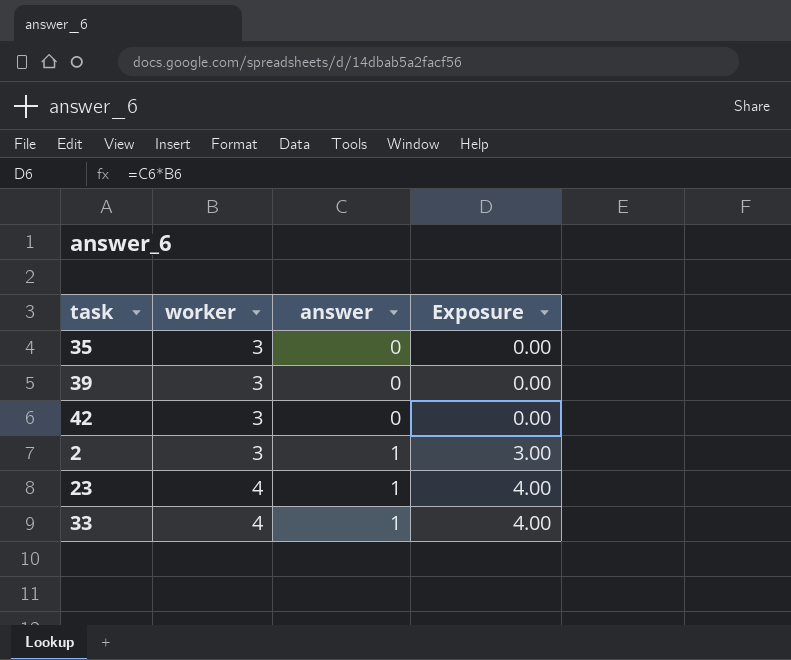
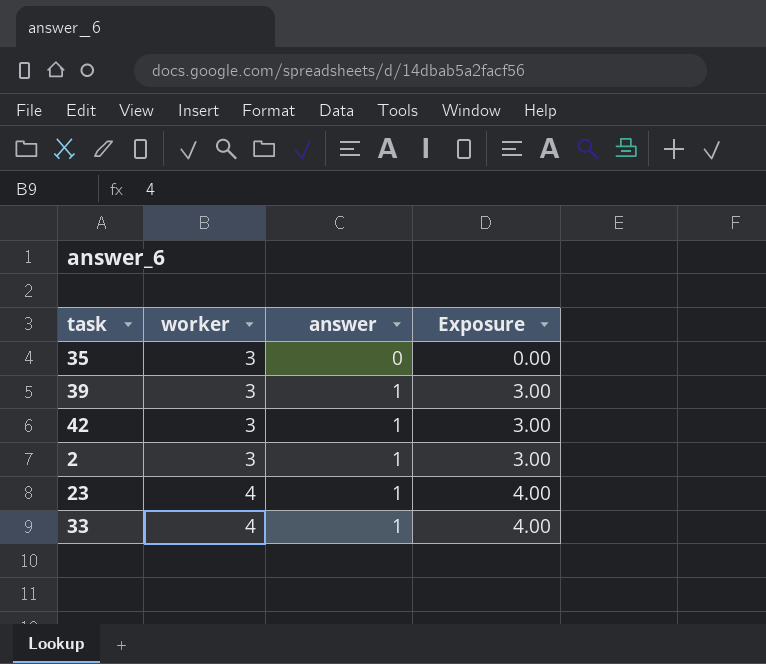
39 | answer: 0 -> 1
39 | Exposure: 0.00 -> 3.00
42 | answer: 0 -> 1
42 | Exposure: 0.00 -> 3.00

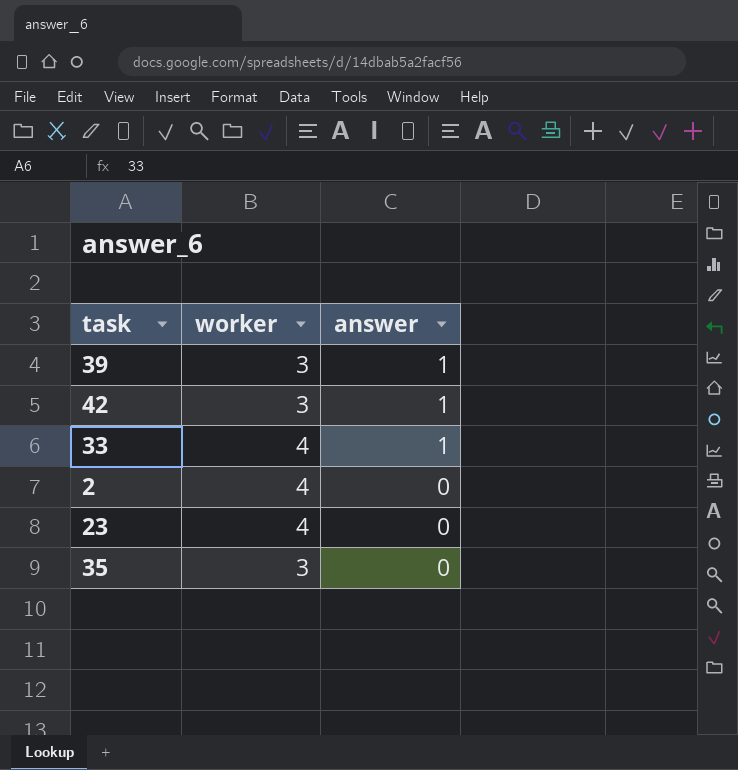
row order: worker ascending -> answer descending
column Exposure | formula: [worker] * [answer] -> none
2 | worker: 3 -> 4
2 | answer: 1 -> 0
23 | answer: 1 -> 0

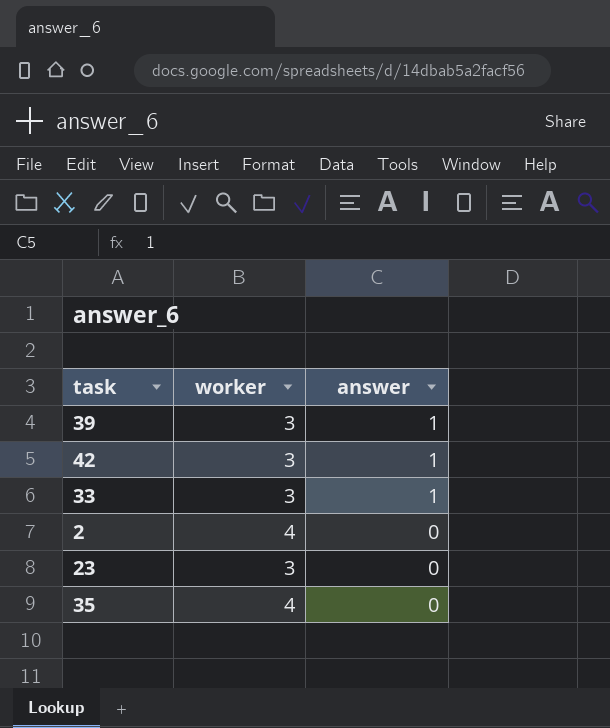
33 | worker: 4 -> 3
23 | worker: 4 -> 3
35 | worker: 3 -> 4

